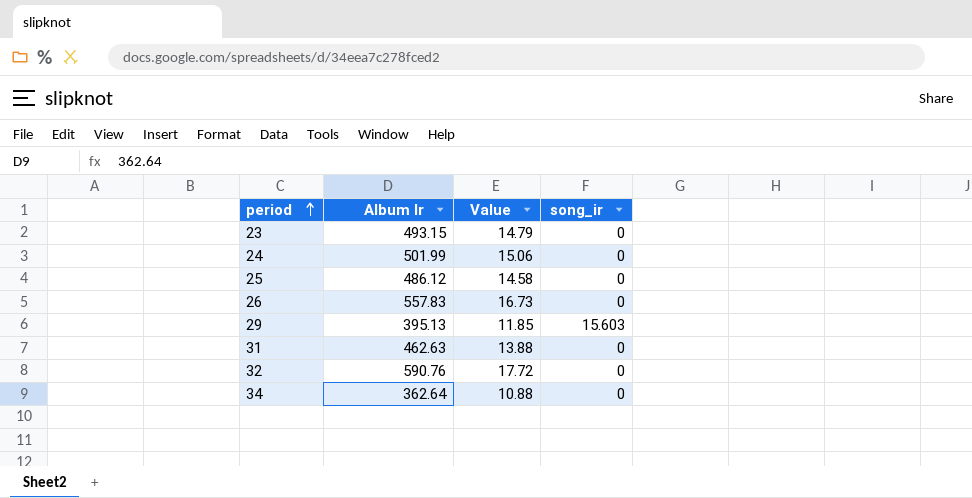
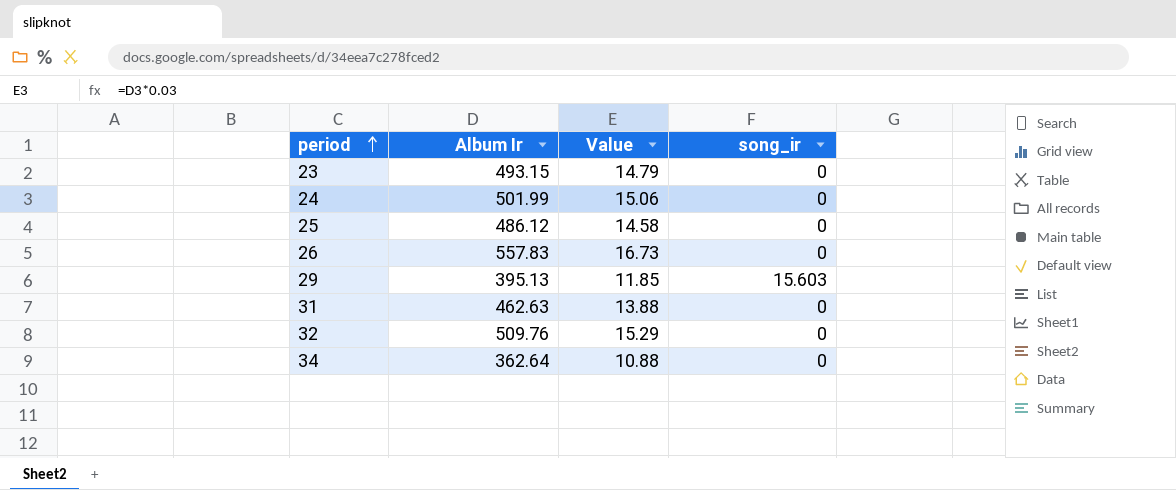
32 | Album Ir: 590.76 -> 509.76
32 | Value: 17.72 -> 15.29

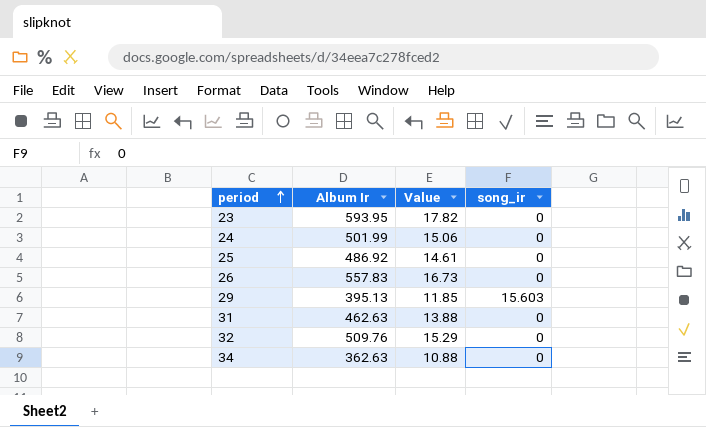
23 | Album Ir: 493.15 -> 593.95
23 | Value: 14.79 -> 17.82
25 | Album Ir: 486.12 -> 486.92
25 | Value: 14.58 -> 14.61
34 | Album Ir: 362.64 -> 362.63

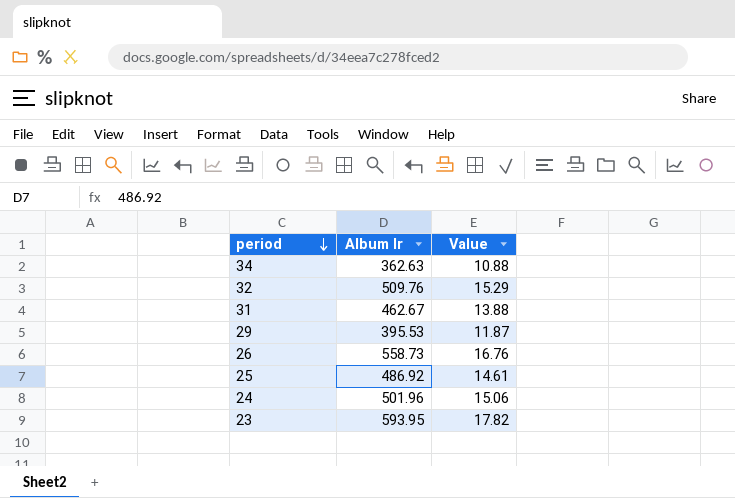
row order: period ascending -> period descending
column song_ir | position: 4 -> none
31 | Album Ir: 462.63 -> 462.67
29 | Album Ir: 395.13 -> 395.53
29 | Value: 11.85 -> 11.87
26 | Album Ir: 557.83 -> 558.73
26 | Value: 16.73 -> 16.76
24 | Album Ir: 501.99 -> 501.96

